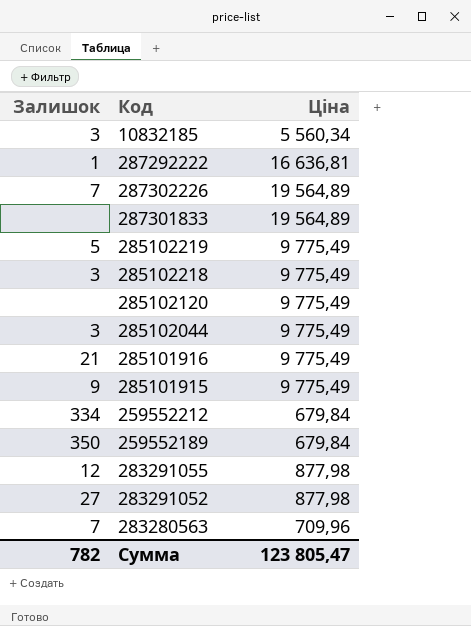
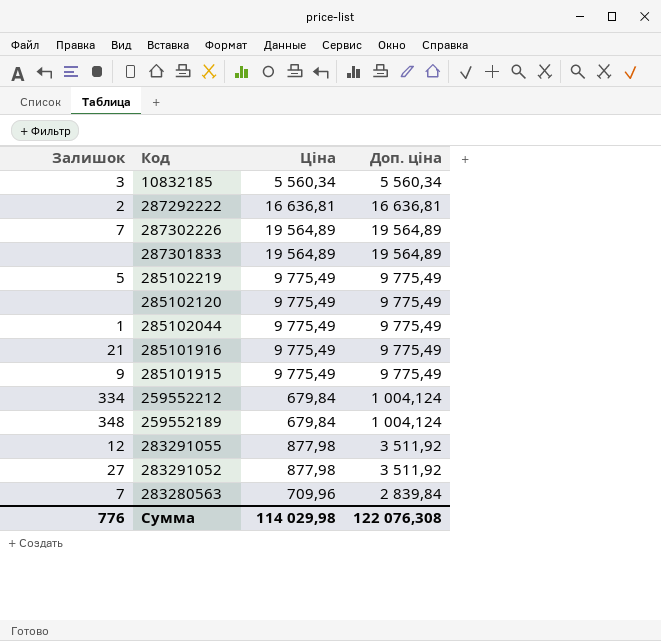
column Доп. ціна | position: none -> 4
row 285102218: 3 | 9 775,49 -> none
287292222 | Залишок: 1 -> 2
285102044 | Залишок: 3 -> 1
259552189 | Залишок: 350 -> 348
Сумма | Залишок: 782 -> 776
Сумма | Ціна: 123 805,47 -> 114 029,98

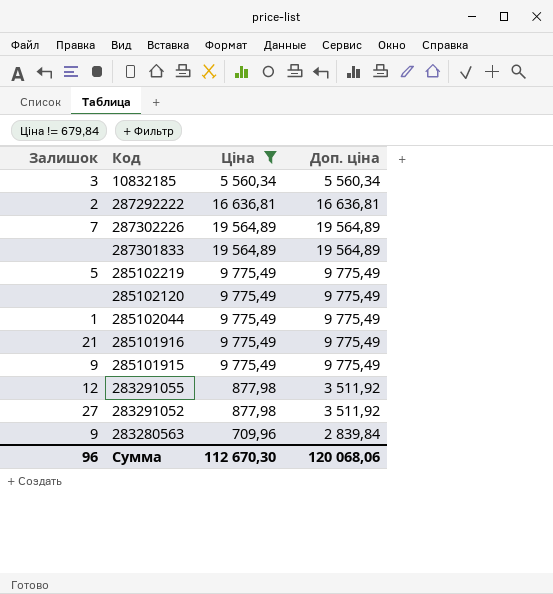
filter: none -> Ціна != 679,84
283280563 | Залишок: 7 -> 9
Сумма | Залишок: 776 -> 96
Сумма | Ціна: 114 029,98 -> 112 670,30
Сумма | Доп. ціна: 122 076,308 -> 120 068,06

